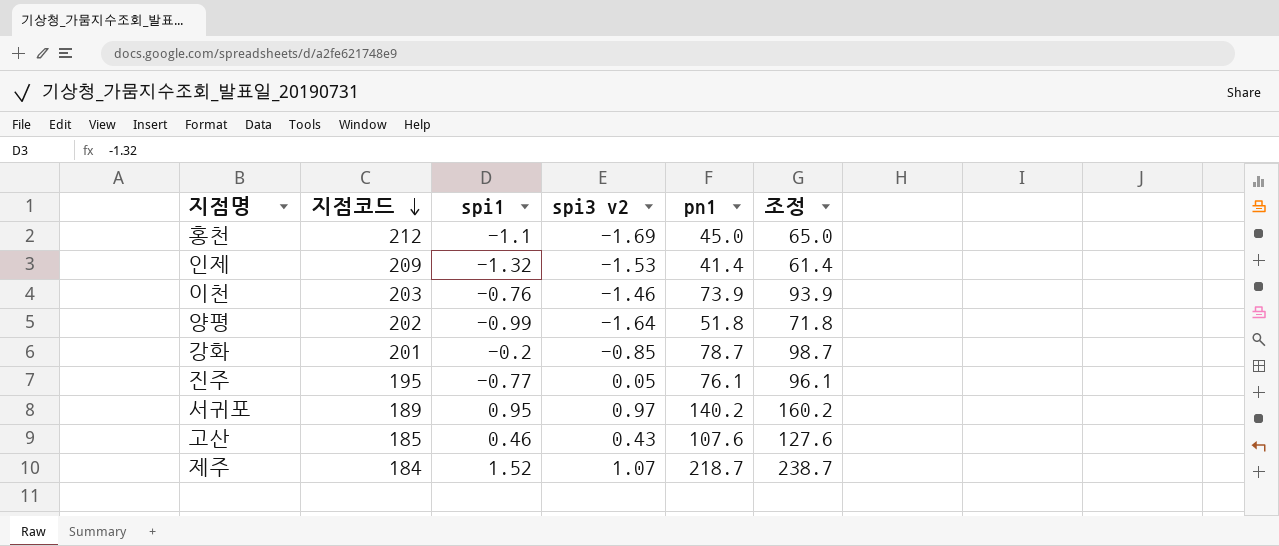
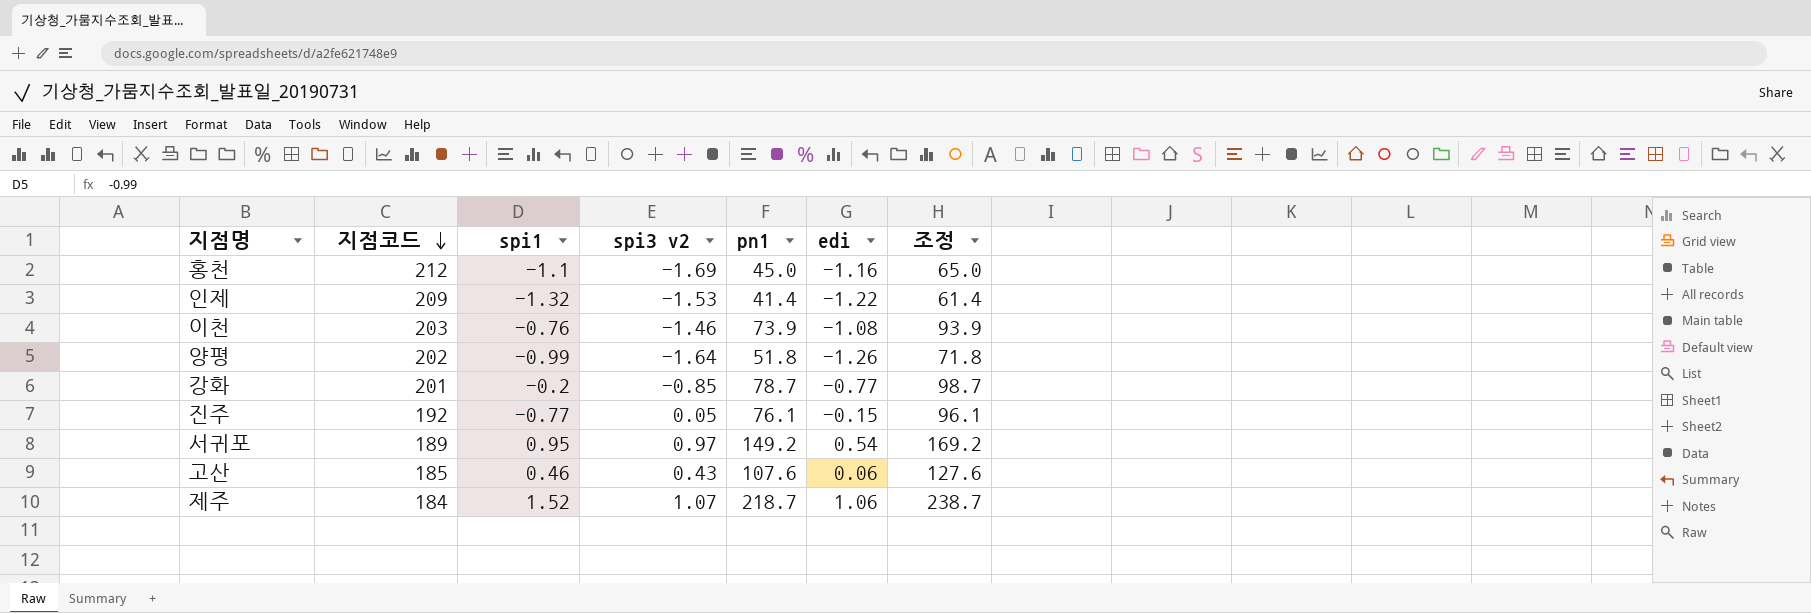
column edi | position: none -> 6
진주 | 지점코드: 195 -> 192
서귀포 | pn1: 140.2 -> 149.2
서귀포 | 조정: 160.2 -> 169.2

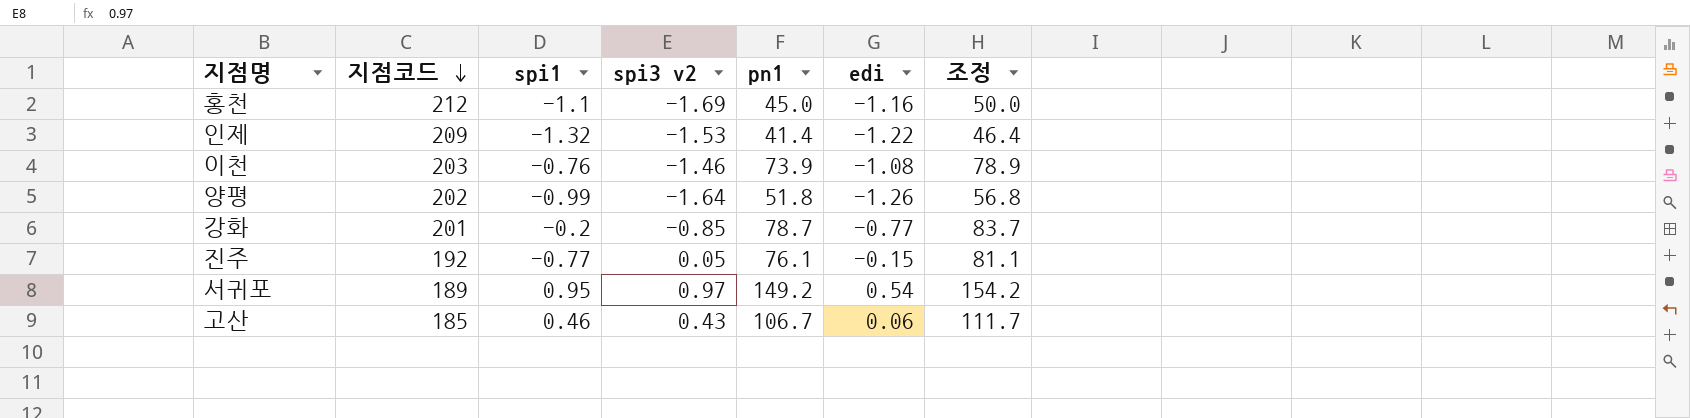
column 조정 | formula: [pn1] + 20 -> [pn1] + 5
row 제주: 184 | 1.52 | 1.07 | 218.7 | 1.06 | 238.7 -> none
고산 | pn1: 107.6 -> 106.7

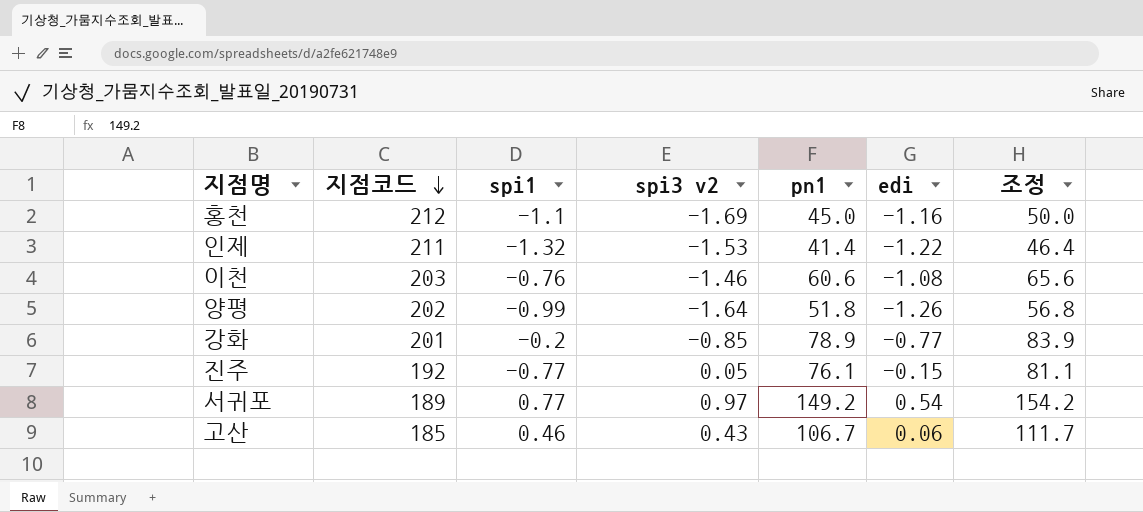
인제 | 지점코드: 209 -> 211
이천 | pn1: 73.9 -> 60.6
이천 | 조정: 78.9 -> 65.6
강화 | pn1: 78.7 -> 78.9
강화 | 조정: 83.7 -> 83.9
서귀포 | spi1: 0.95 -> 0.77

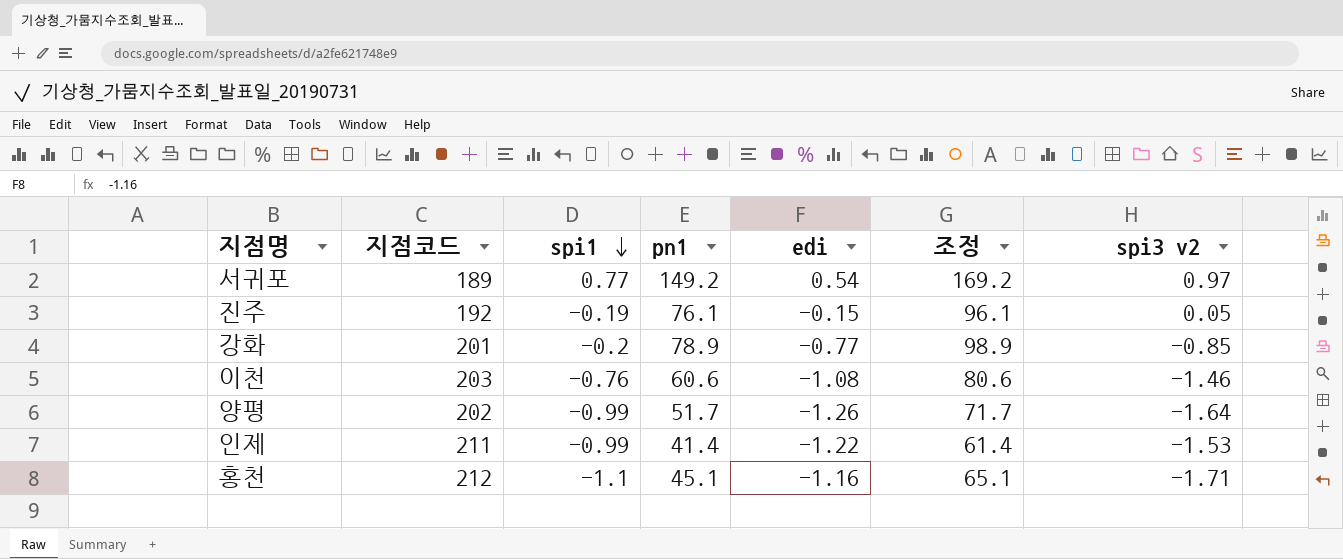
row order: 지점코드 descending -> spi1 descending
column 조정 | formula: [pn1] + 5 -> [pn1] + 20
column spi3 v2 | position: 4 -> 7
row 고산: 185 | 0.46 | 0.43 | 106.7 | 0.06 | 111.7 -> none
진주 | spi1: -0.77 -> -0.19
양평 | pn1: 51.8 -> 51.7
인제 | spi1: -1.32 -> -0.99
홍천 | pn1: 45.0 -> 45.1
홍천 | spi3 v2: -1.69 -> -1.71

